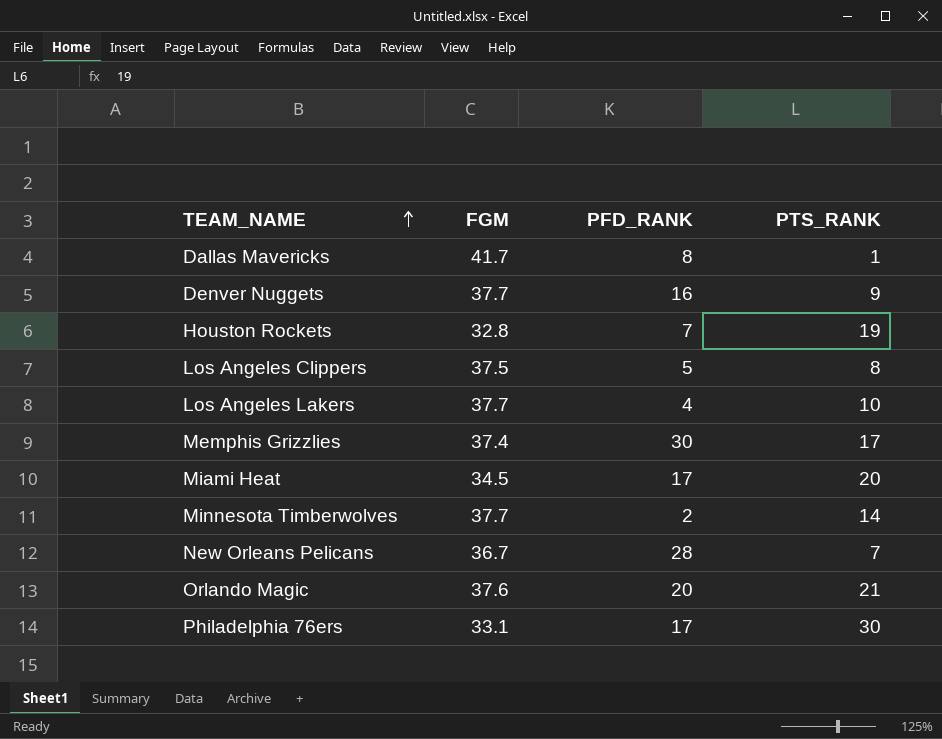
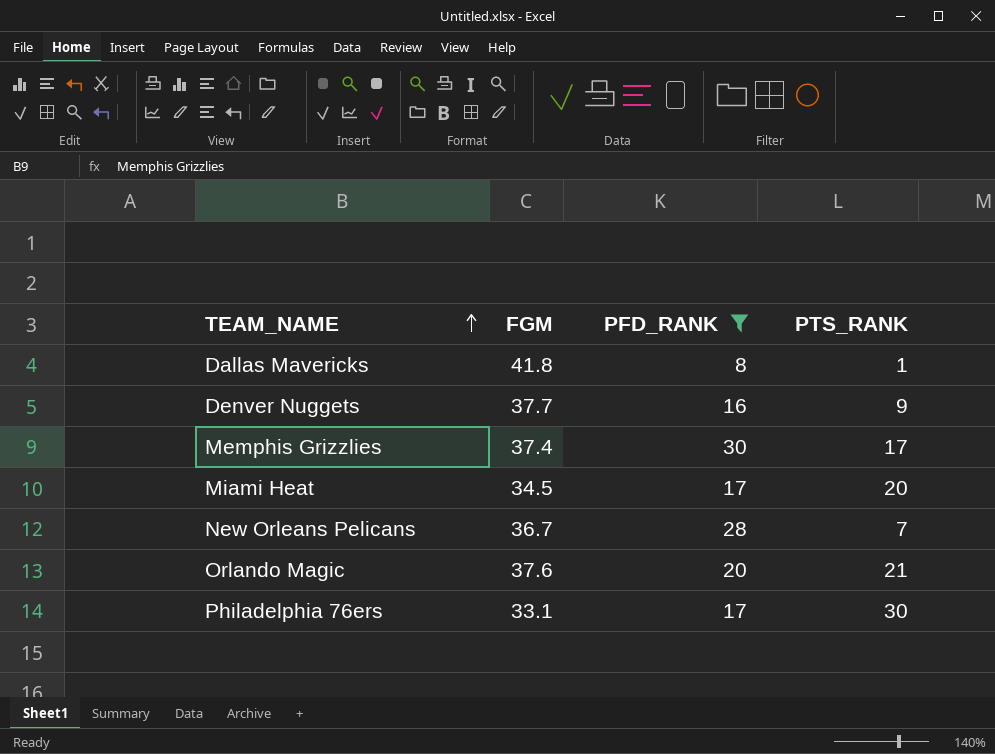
filter: none -> PFD_RANK >= 8
Dallas Mavericks | FGM: 41.7 -> 41.8

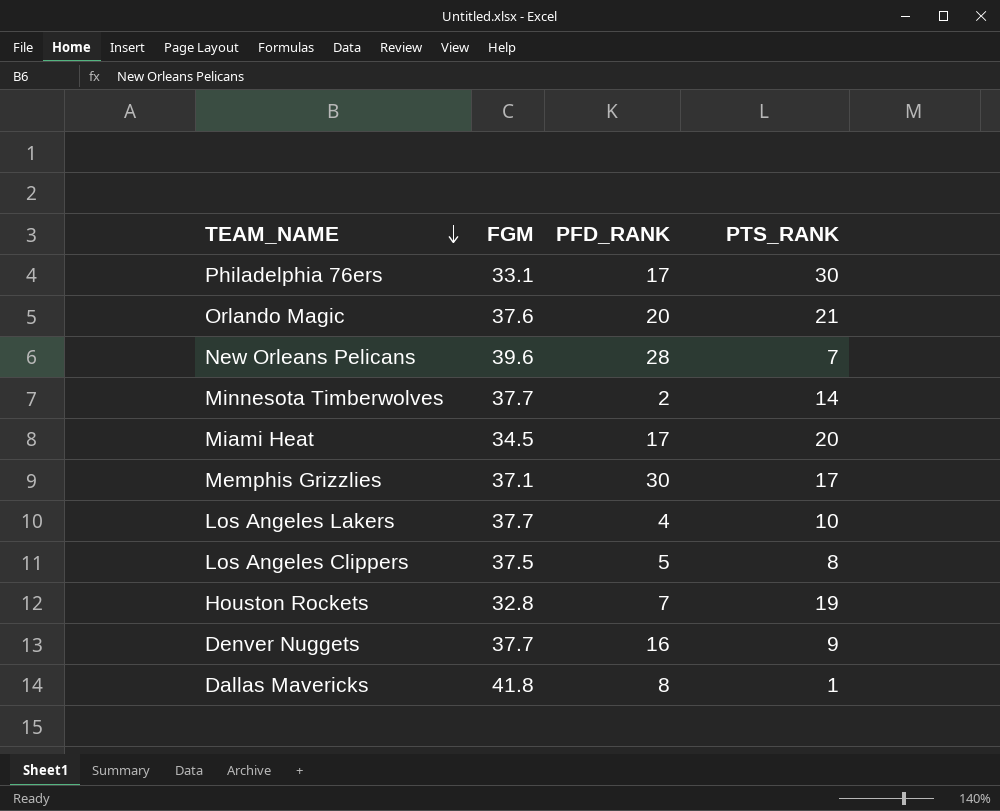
filter: PFD_RANK >= 8 -> none
row order: TEAM_NAME ascending -> TEAM_NAME descending
New Orleans Pelicans | FGM: 36.7 -> 39.6
Memphis Grizzlies | FGM: 37.4 -> 37.1

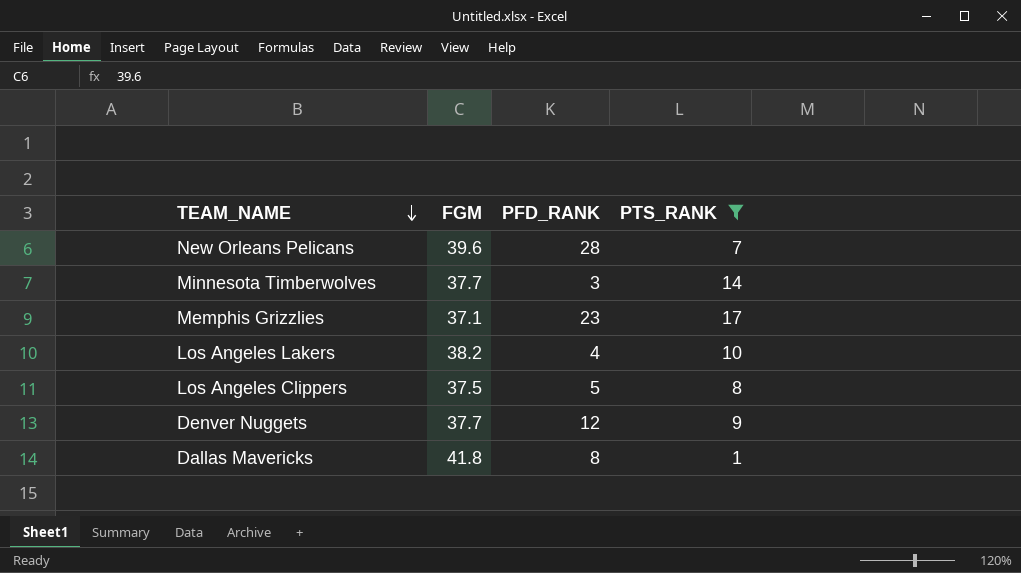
filter: none -> PTS_RANK <= 17
Minnesota Timberwolves | PFD_RANK: 2 -> 3
Memphis Grizzlies | PFD_RANK: 30 -> 23
Los Angeles Lakers | FGM: 37.7 -> 38.2
Denver Nuggets | PFD_RANK: 16 -> 12

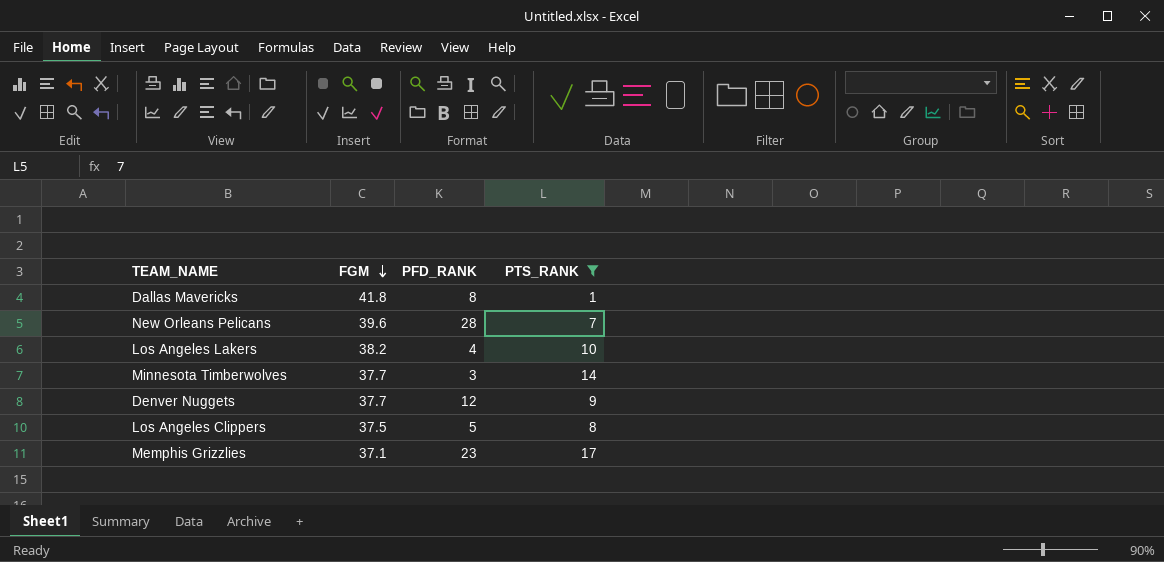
row order: TEAM_NAME descending -> FGM descending

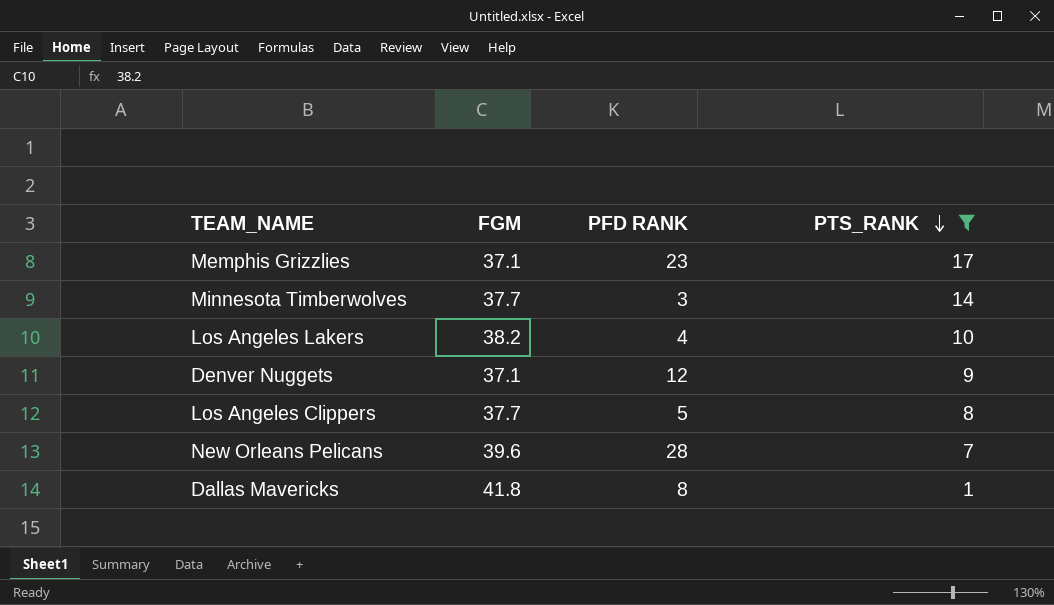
row order: FGM descending -> PTS_RANK descending
column name: PFD_RANK -> PFD RANK
Denver Nuggets | FGM: 37.7 -> 37.1
Los Angeles Clippers | FGM: 37.5 -> 37.7

